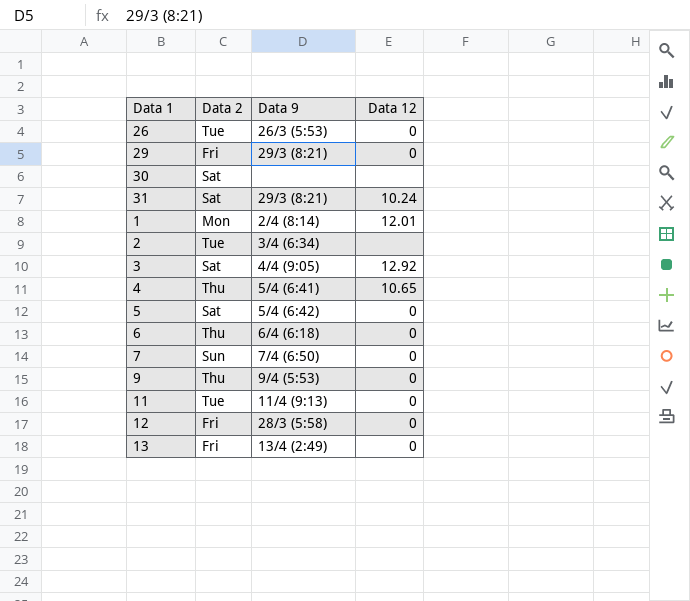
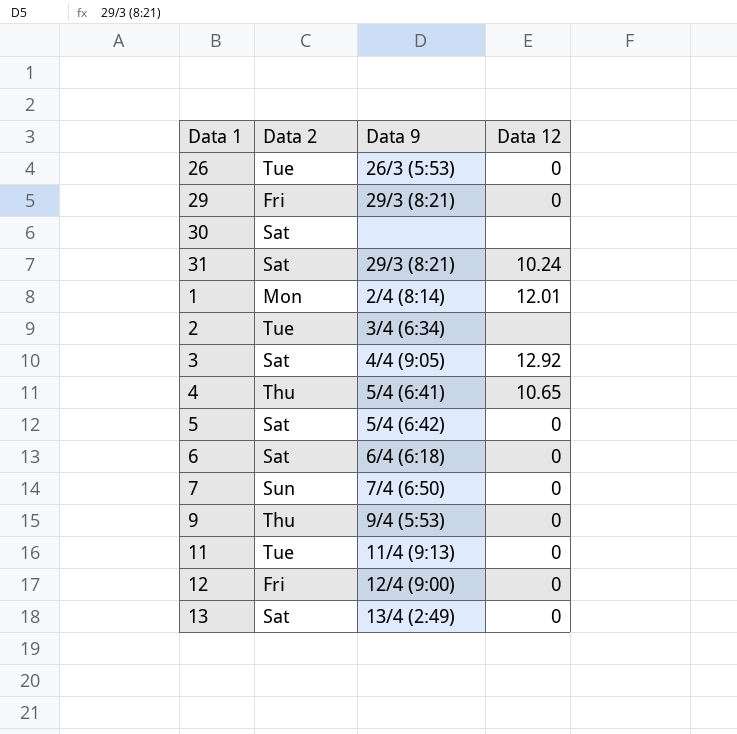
6 | Data 2: Thu -> Sat
12 | Data 9: 28/3 (5:58) -> 12/4 (9:00)
13 | Data 2: Fri -> Sat

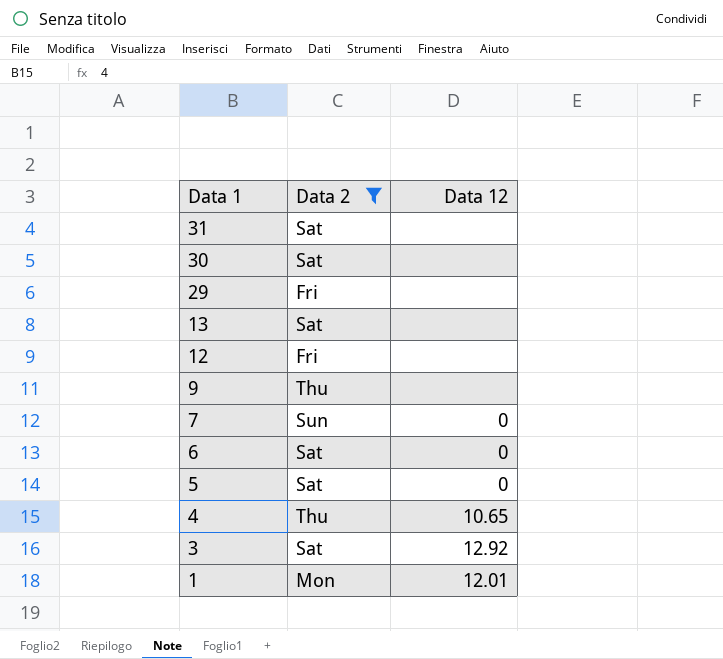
filter: none -> Data 2 != Tue
row order: none -> Data 1 descending
column Data 9 | position: 3 -> none
31 | Data 12: 10.24 -> none
29 | Data 12: 0 -> none
13 | Data 12: 0 -> none
12 | Data 12: 0 -> none
9 | Data 12: 0 -> none

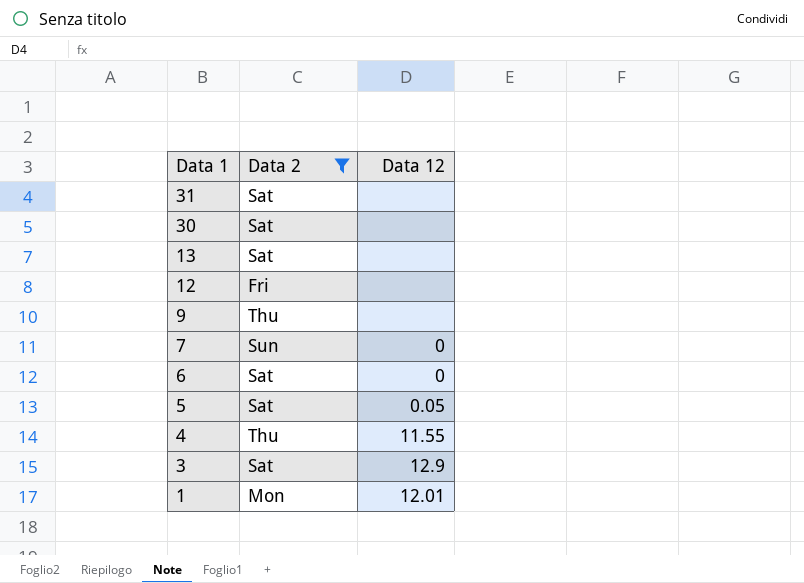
row 29: Fri | none -> none
5 | Data 12: 0 -> 0.05
4 | Data 12: 10.65 -> 11.55
3 | Data 12: 12.92 -> 12.9

